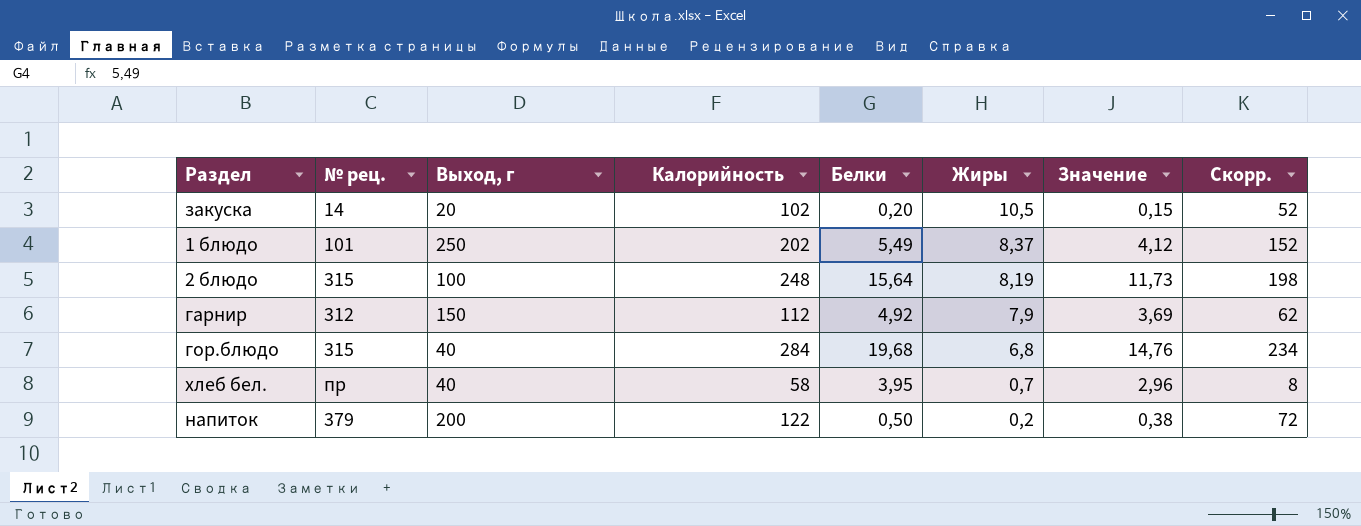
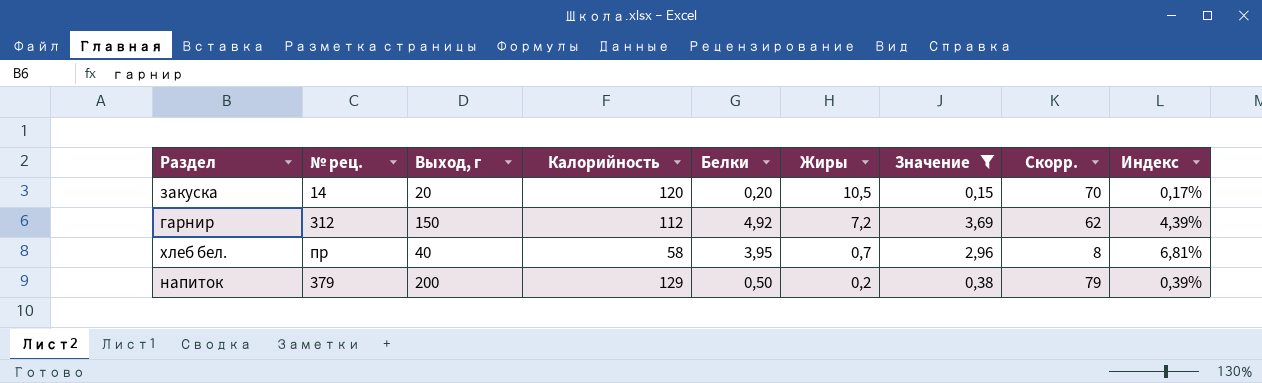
filter: none -> Значение <= 3,69
column Индекс | formula: none -> [Белки] / [Калорийность]
закуска | Калорийность: 102 -> 120
закуска | Скорр.: 52 -> 70
гарнир | Жиры: 7,9 -> 7,2
напиток | Калорийность: 122 -> 129
напиток | Скорр.: 72 -> 79

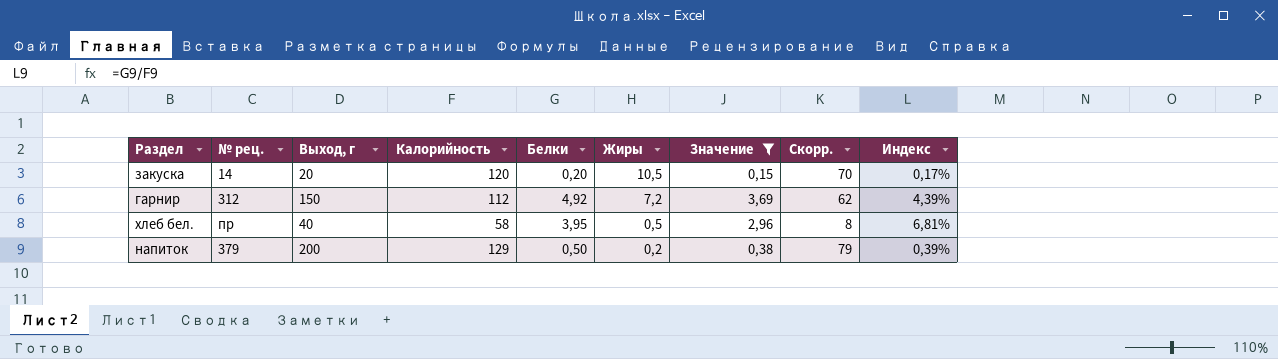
хлеб бел. | Жиры: 0,7 -> 0,5

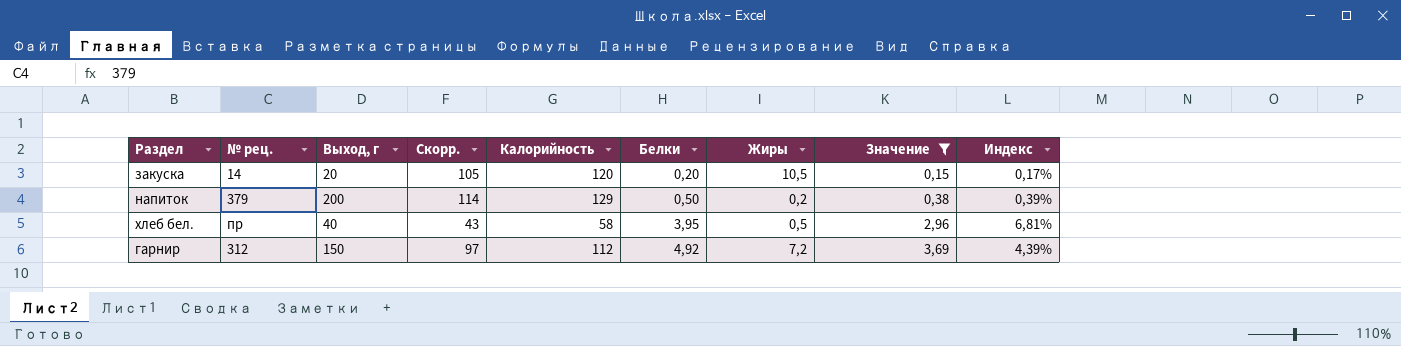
row order: Жиры descending -> Белки ascending
column Скорр. | formula: [Калорийность] - 50 -> [Калорийность] - 15
column Скорр. | position: 8 -> 4

